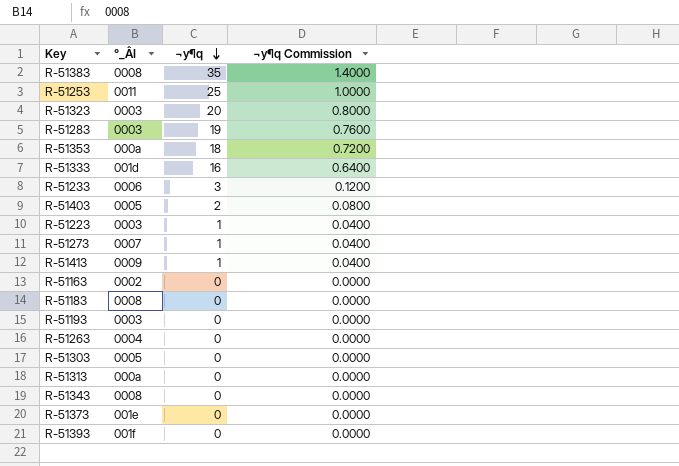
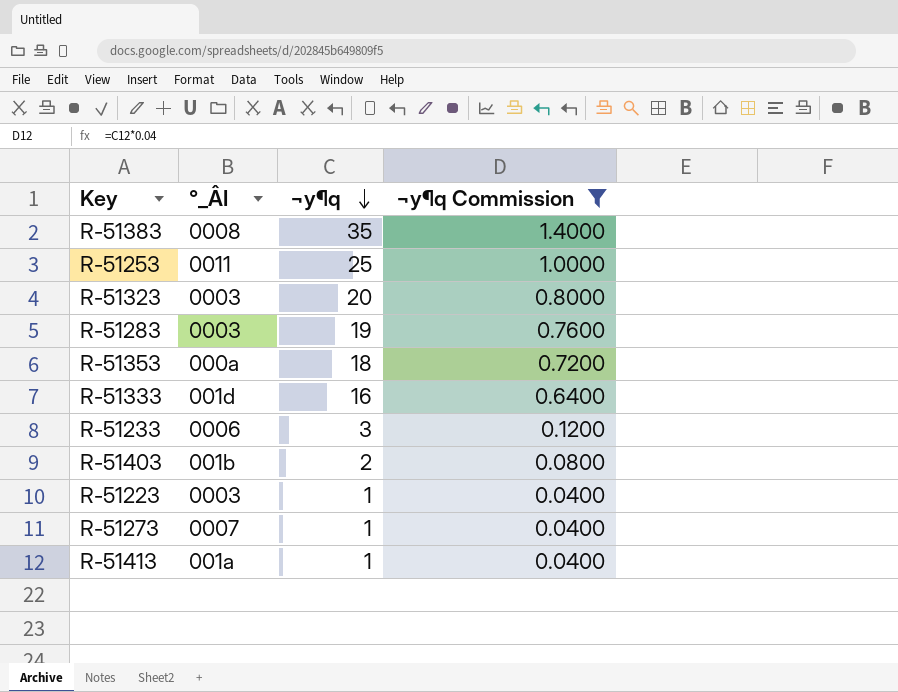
filter: none -> ¬y¶q Commission != 0.0000
R-51403 | °_ÂI: 0005 -> 001b
R-51413 | °_ÂI: 0009 -> 001a

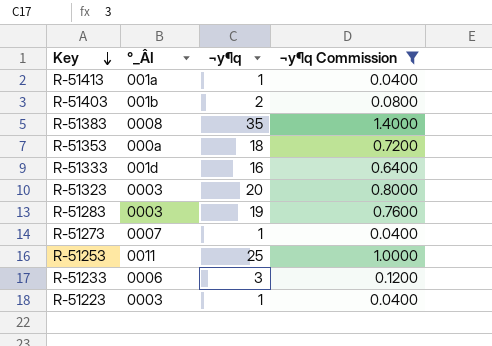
row order: ¬y¶q descending -> Key descending

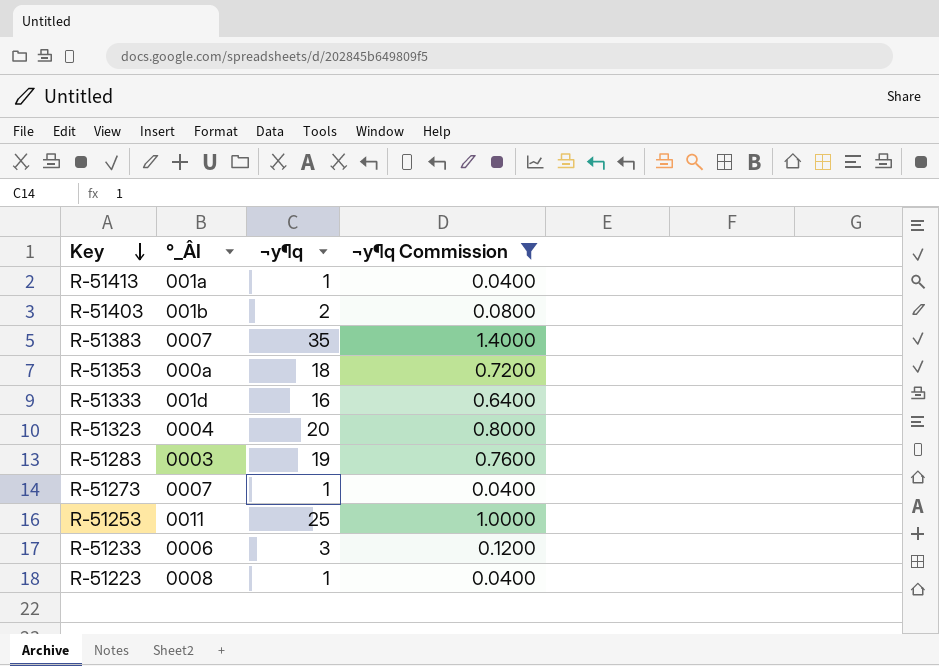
R-51383 | °_ÂI: 0008 -> 0007
R-51323 | °_ÂI: 0003 -> 0004
R-51223 | °_ÂI: 0003 -> 0008

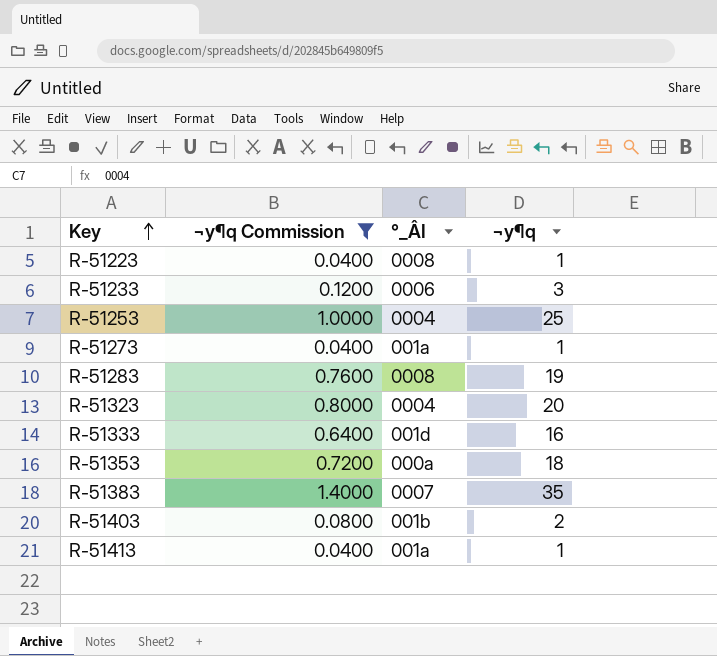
row order: Key descending -> Key ascending
column ¬y¶q Commission | position: 4 -> 2
R-51253 | °_ÂI: 0011 -> 0004
R-51273 | °_ÂI: 0007 -> 001a
R-51283 | °_ÂI: 0003 -> 0008

